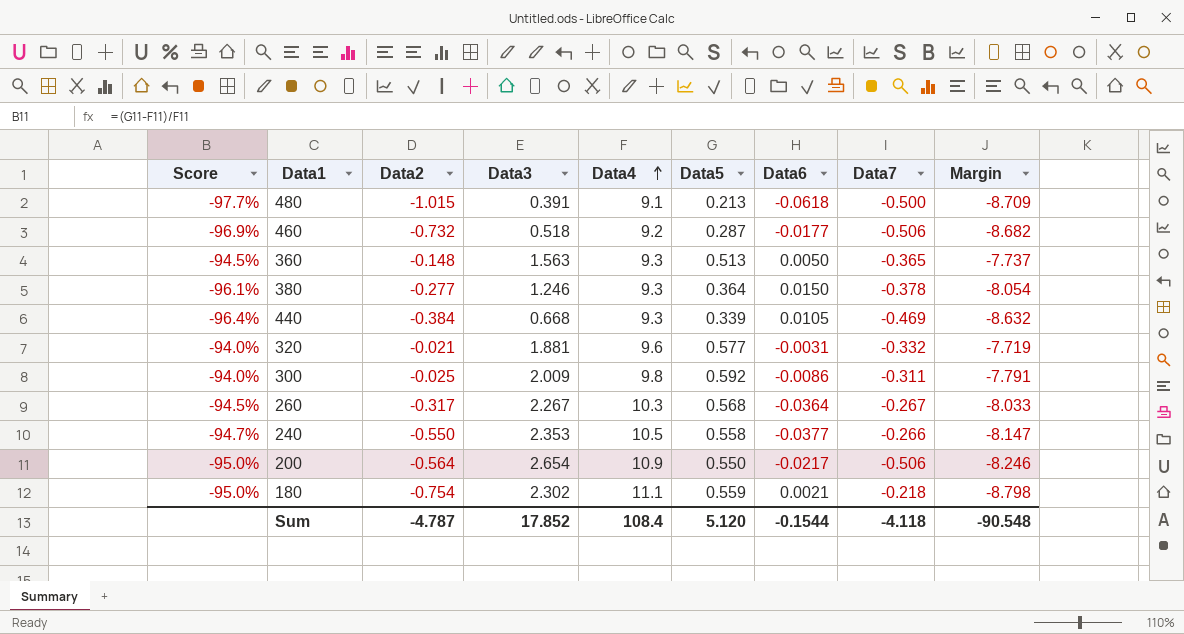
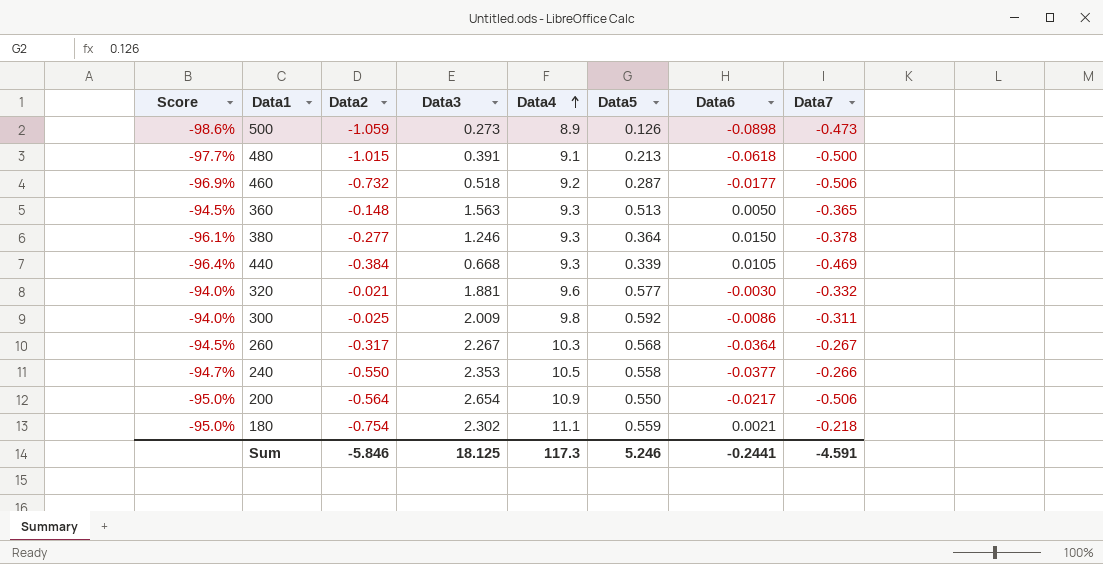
column Margin | formula: [Data3] - [Data4] -> none
row 500: none -> -98.6% | -1.059 | 0.273 | 8.9 | 0.126 | -0.0898 | -0.473
320 | Data6: -0.0031 -> -0.0030
Sum | Data2: -4.787 -> -5.846
Sum | Data3: 17.852 -> 18.125
Sum | Data4: 108.4 -> 117.3
Sum | Data5: 5.120 -> 5.246
Sum | Data6: -0.1544 -> -0.2441
Sum | Data7: -4.118 -> -4.591

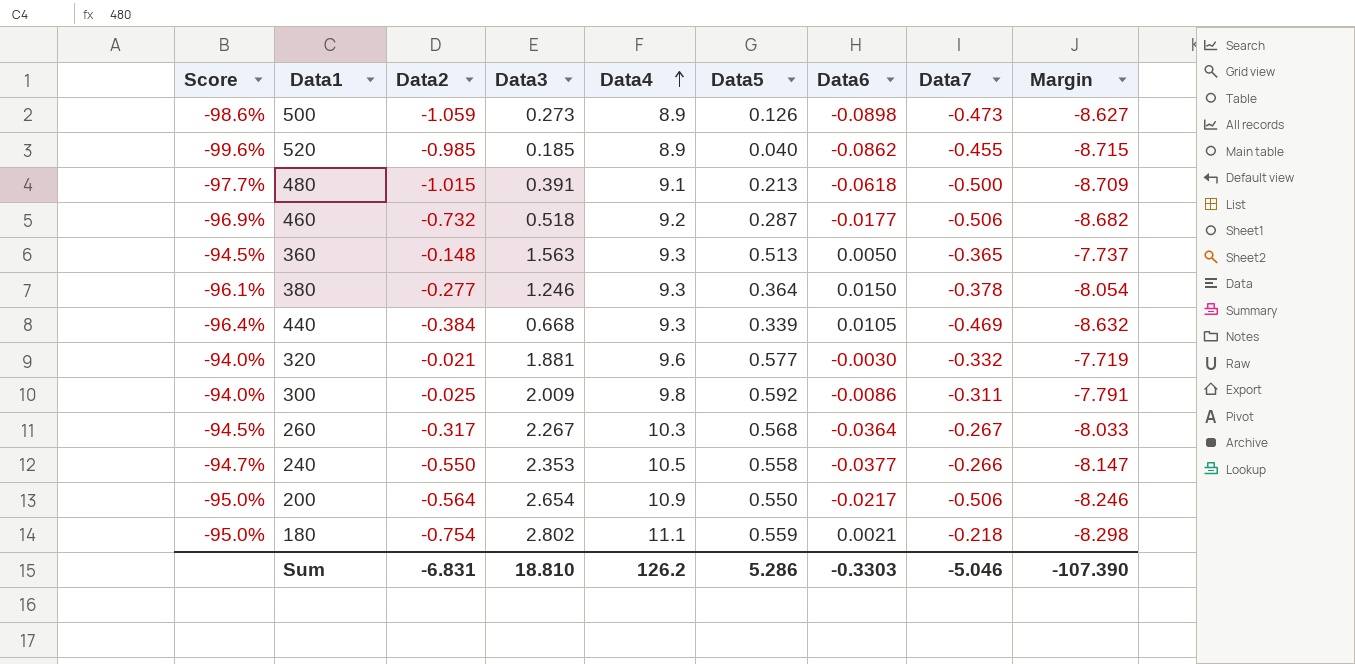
column Margin | formula: none -> [Data3] - [Data4]
row 520: none -> -99.6% | -0.985 | 0.185 | 8.9 | 0.040 | -0.0862 | -0.455 | -8.715
180 | Data3: 2.302 -> 2.802
Sum | Data2: -5.846 -> -6.831
Sum | Data3: 18.125 -> 18.810
Sum | Data4: 117.3 -> 126.2
Sum | Data5: 5.246 -> 5.286
Sum | Data6: -0.2441 -> -0.3303
Sum | Data7: -4.591 -> -5.046

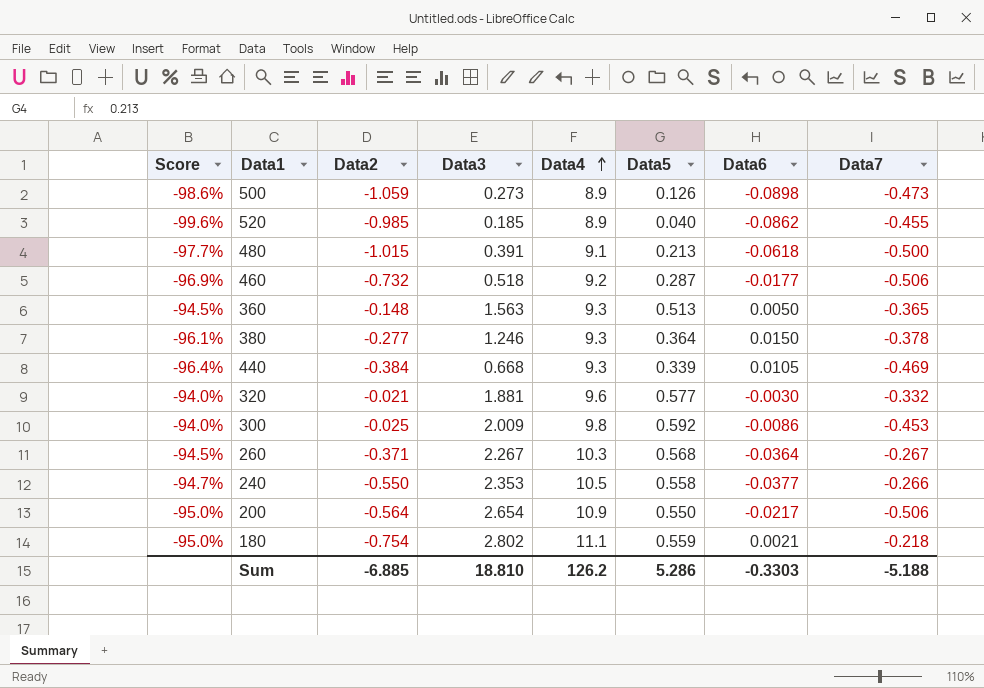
column Margin | formula: [Data3] - [Data4] -> none
300 | Data7: -0.311 -> -0.453
260 | Data2: -0.317 -> -0.371
Sum | Data2: -6.831 -> -6.885
Sum | Data7: -5.046 -> -5.188

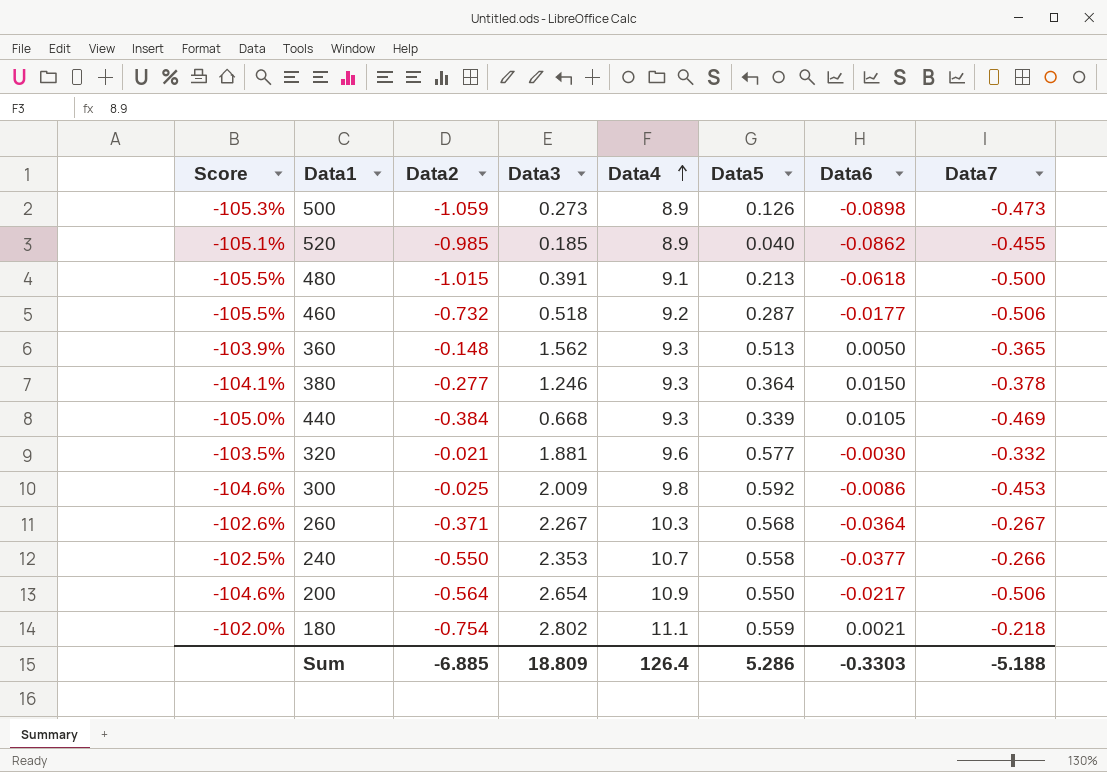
column Score | formula: ([Data5] - [Data4]) / [Data4] -> ([Data7] - [Data4]) / [Data4]
360 | Data3: 1.563 -> 1.562
240 | Data4: 10.5 -> 10.7
Sum | Data3: 18.810 -> 18.809
Sum | Data4: 126.2 -> 126.4

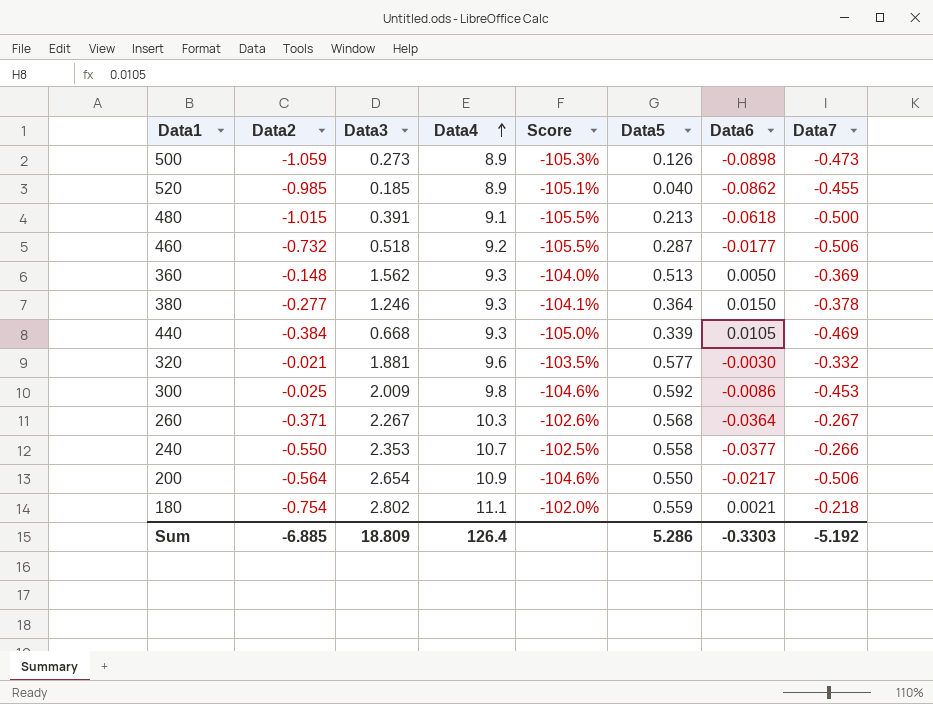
column Score | position: 1 -> 5
360 | Score: -103.9% -> -104.0%
360 | Data7: -0.365 -> -0.369
Sum | Data7: -5.188 -> -5.192

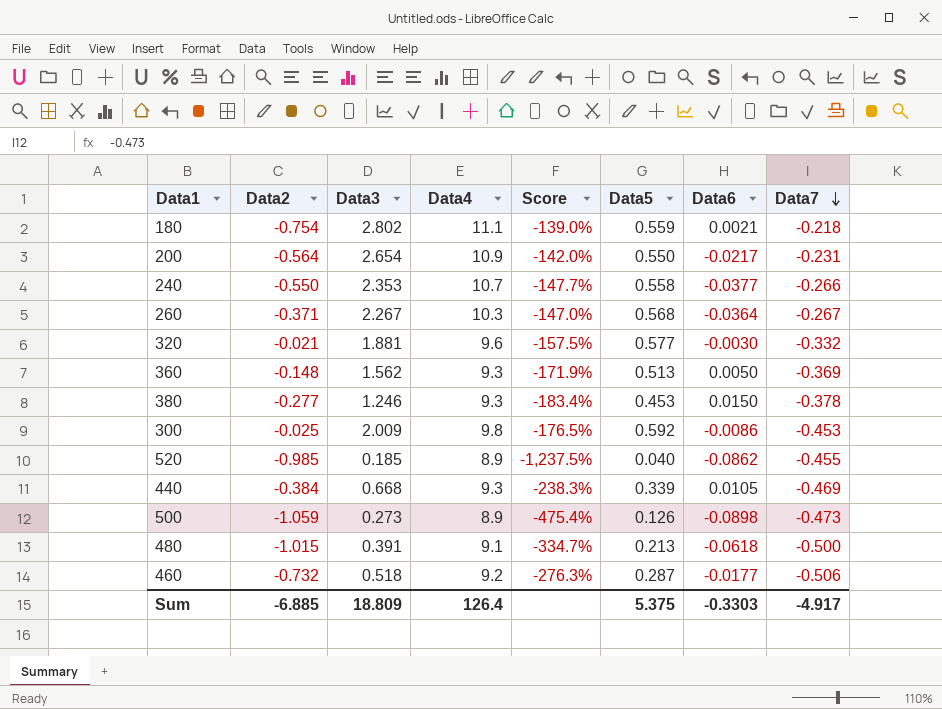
row order: Data4 ascending -> Data7 descending
column Score | formula: ([Data7] - [Data4]) / [Data4] -> ([Data7] - [Data5]) / [Data5]
200 | Data7: -0.506 -> -0.231
380 | Data5: 0.364 -> 0.453
Sum | Data5: 5.286 -> 5.375
Sum | Data7: -5.192 -> -4.917

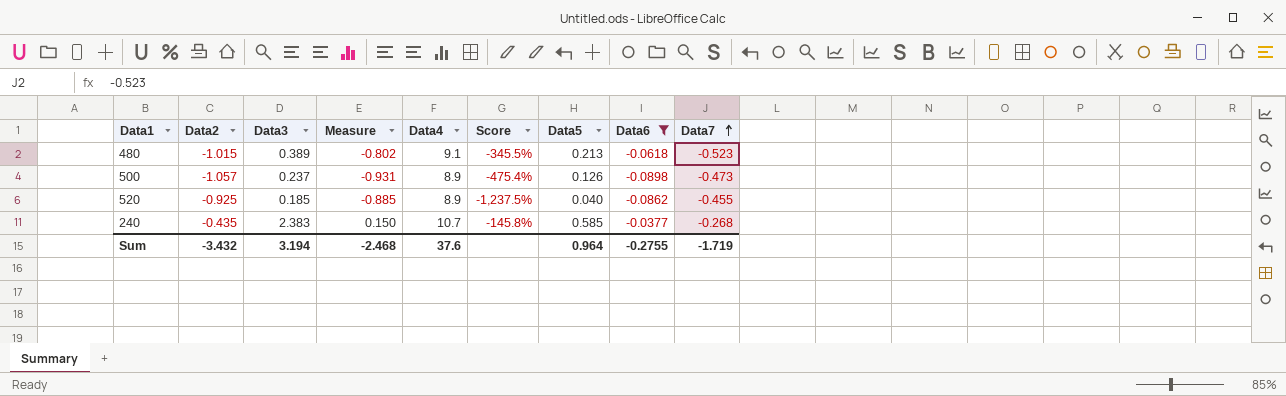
filter: none -> Data6 <= -0.0377
row order: Data7 descending -> Data7 ascending
column Measure | formula: none -> [Data2] + [Data5]
480 | Data3: 0.391 -> 0.389
480 | Score: -334.7% -> -345.5%
480 | Data7: -0.500 -> -0.523
500 | Data2: -1.059 -> -1.057
500 | Data3: 0.273 -> 0.237
520 | Data2: -0.985 -> -0.925
240 | Data2: -0.550 -> -0.435
240 | Data3: 2.353 -> 2.383
240 | Score: -147.7% -> -145.8%
240 | Data5: 0.558 -> 0.585
240 | Data7: -0.266 -> -0.268
Sum | Data2: -6.885 -> -3.432
Sum | Data3: 18.809 -> 3.194
Sum | Data4: 126.4 -> 37.6
Sum | Data5: 5.375 -> 0.964
Sum | Data6: -0.3303 -> -0.2755
Sum | Data7: -4.917 -> -1.719

